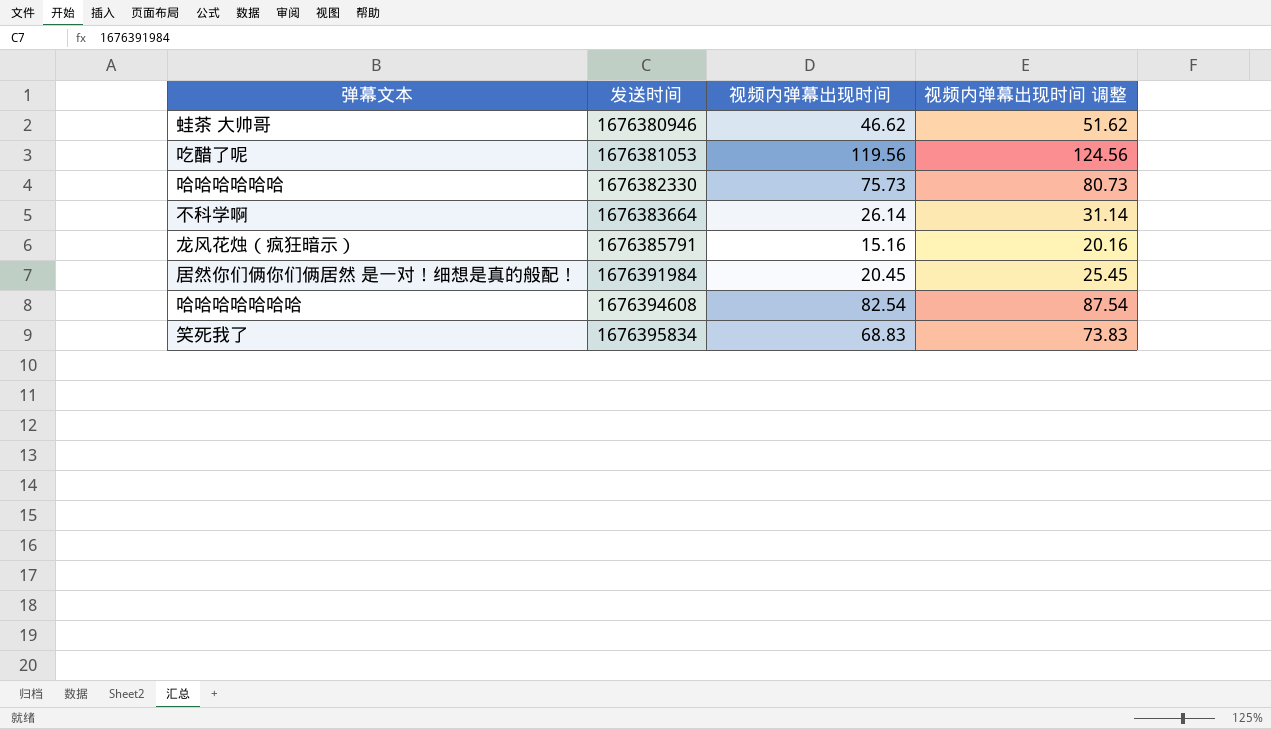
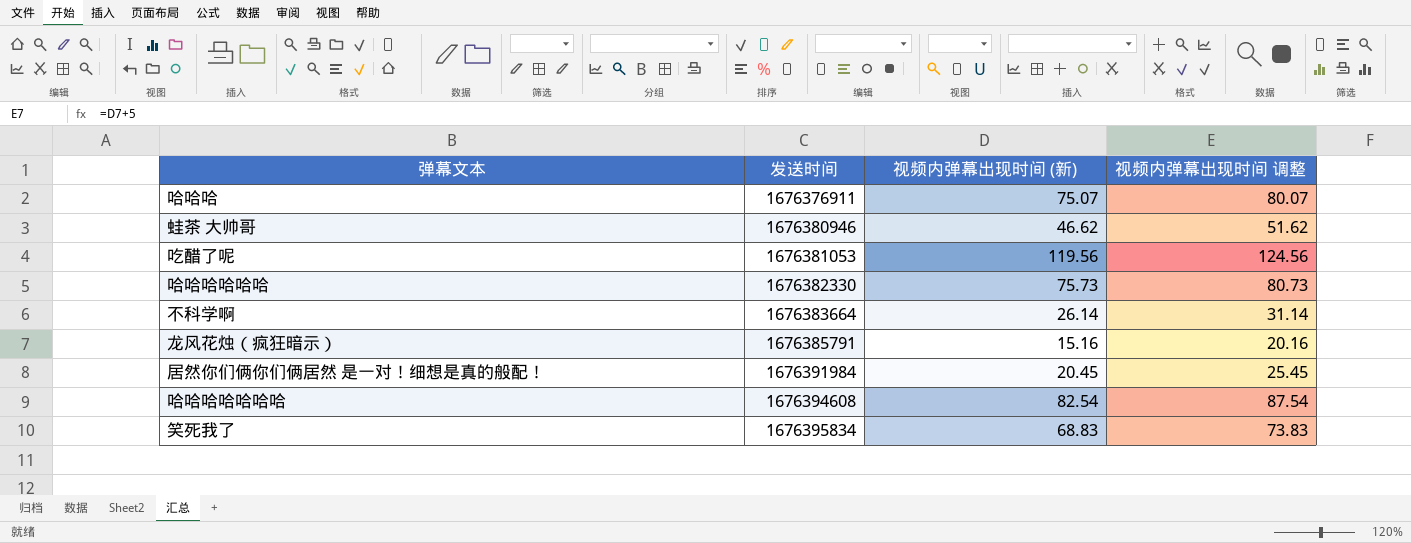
column name: 视频内弹幕出现时间 -> 视频内弹幕出现时间 (新)
row 哈哈哈: none -> 1676376911 | 75.07 | 80.07

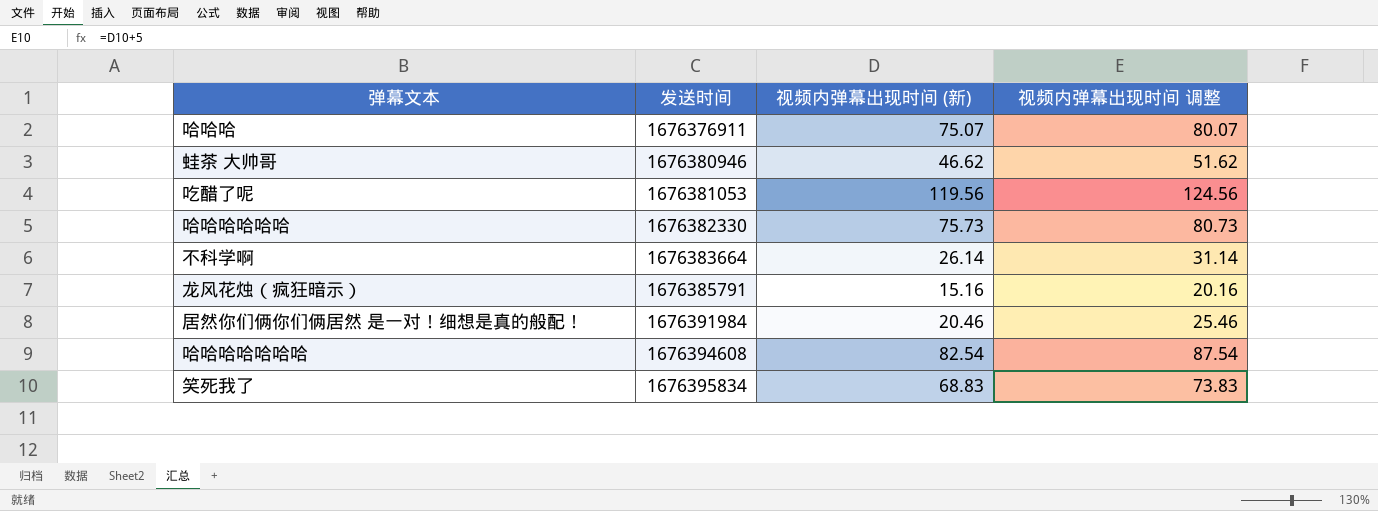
居然你们俩你们俩居然 是一对！细想是真的般配！ | 视频内弹幕出现时间 (新): 20.45 -> 20.46
居然你们俩你们俩居然 是一对！细想是真的般配！ | 视频内弹幕出现时间 调整: 25.45 -> 25.46

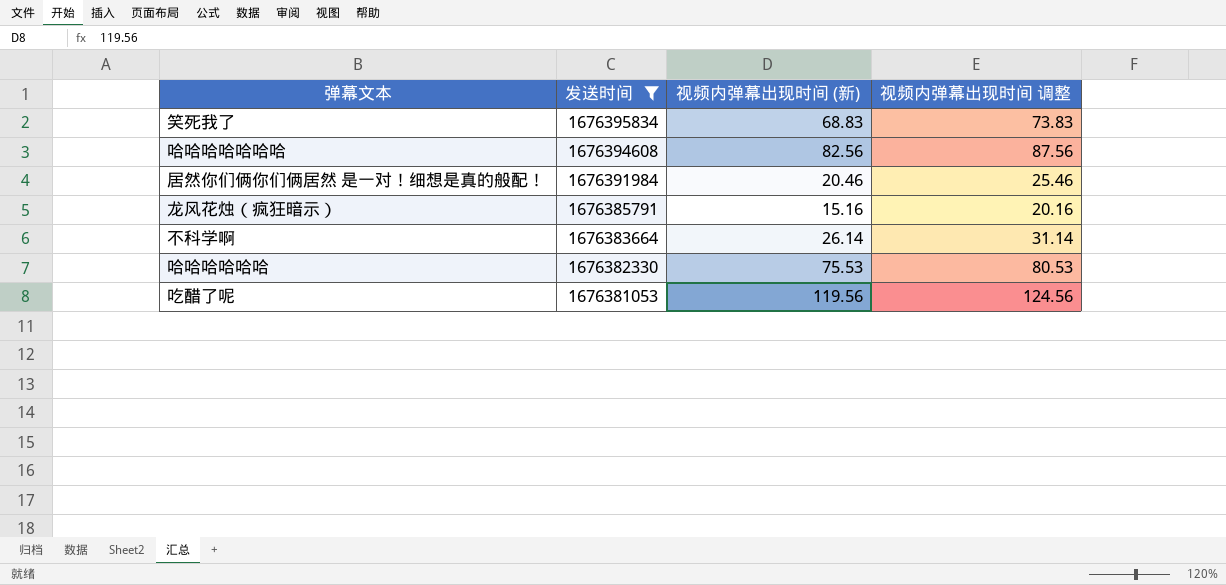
filter: none -> 发送时间 >= 1676381053
row order: 发送时间 ascending -> 发送时间 descending
哈哈哈哈哈哈哈 | 视频内弹幕出现时间 (新): 82.54 -> 82.56
哈哈哈哈哈哈哈 | 视频内弹幕出现时间 调整: 87.54 -> 87.56
哈哈哈哈哈哈 | 视频内弹幕出现时间 (新): 75.73 -> 75.53
哈哈哈哈哈哈 | 视频内弹幕出现时间 调整: 80.73 -> 80.53

